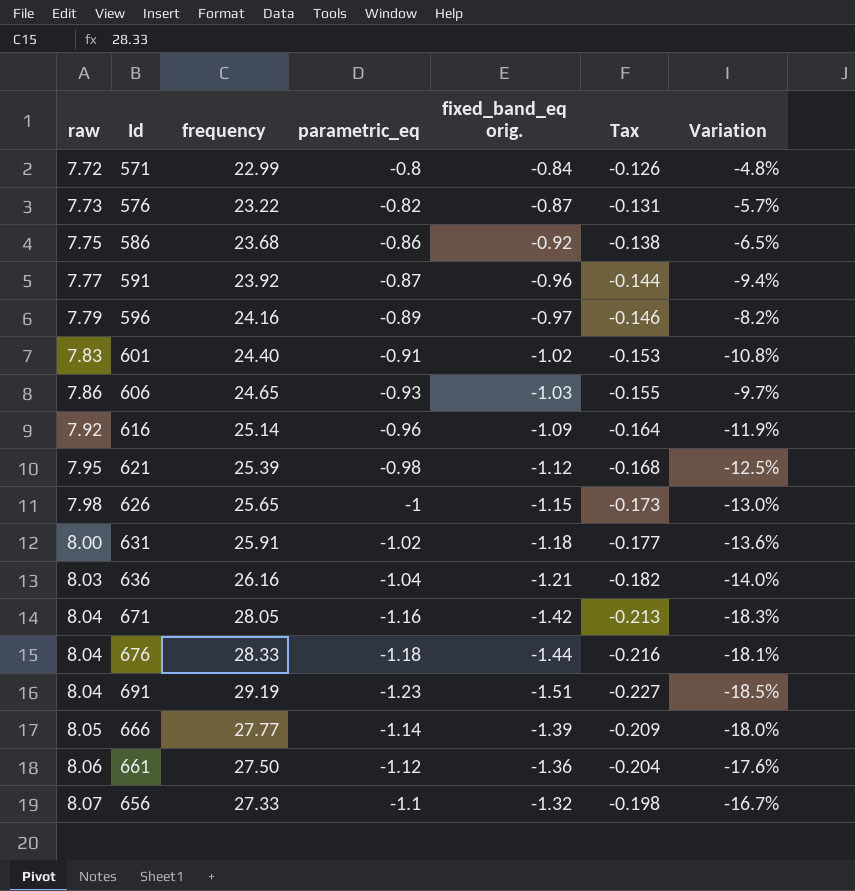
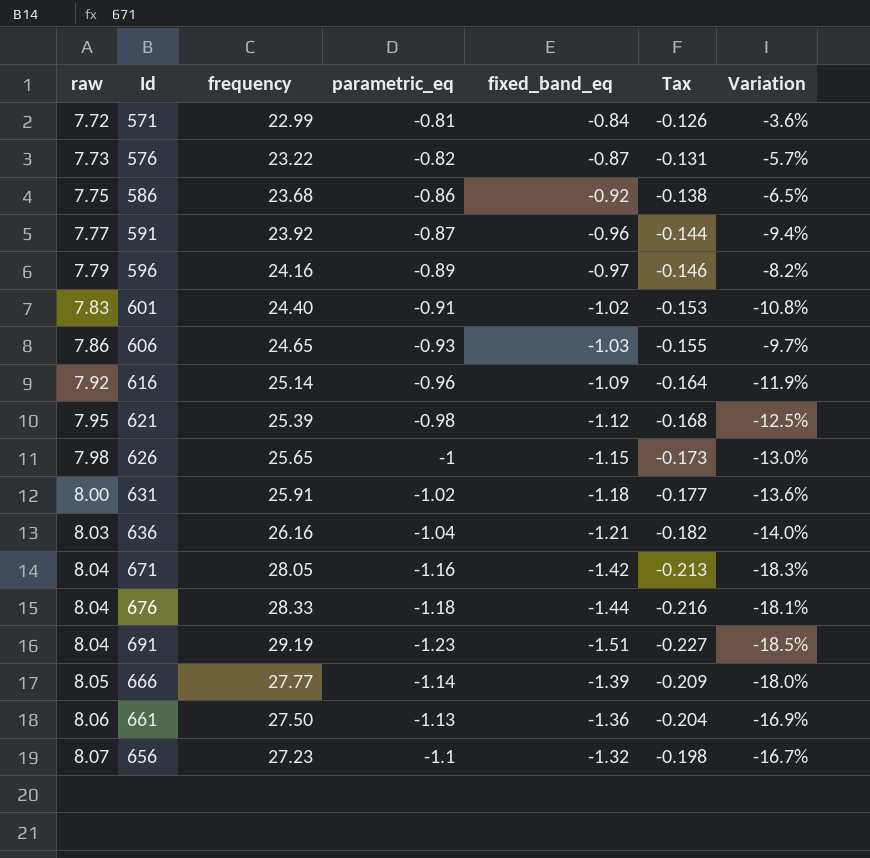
column name: fixed_band_eq orig. -> fixed_band_eq
571 | parametric_eq: -0.8 -> -0.81
571 | Variation: -4.8% -> -3.6%
661 | parametric_eq: -1.12 -> -1.13
661 | Variation: -17.6% -> -16.9%
656 | frequency: 27.33 -> 27.23

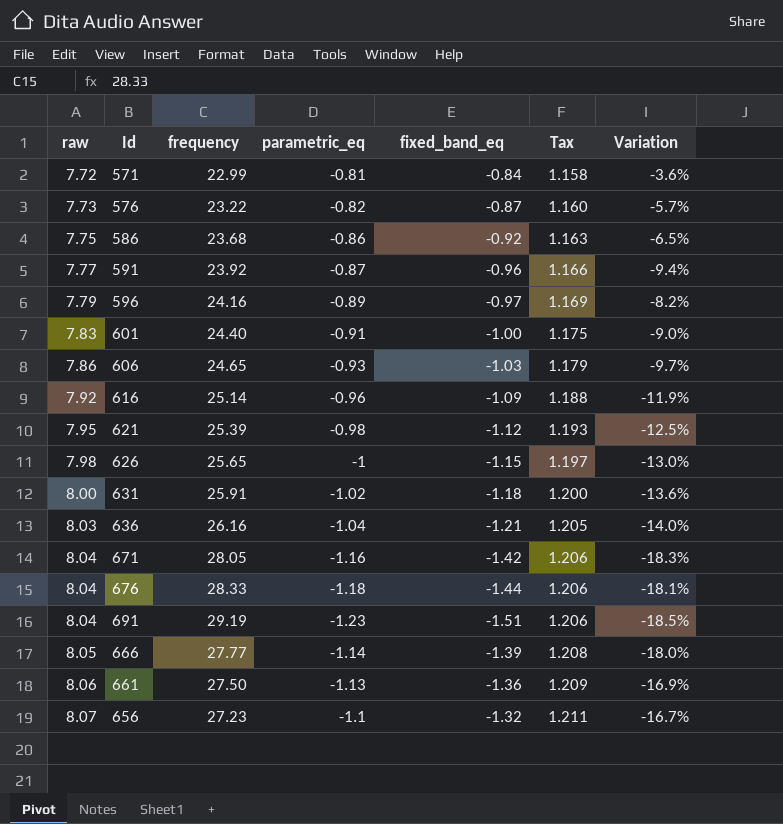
column Tax | formula: [fixed_band_eq] * 0.15 -> [raw] * 0.15
601 | fixed_band_eq: -1.02 -> -1.00
601 | Variation: -10.8% -> -9.0%

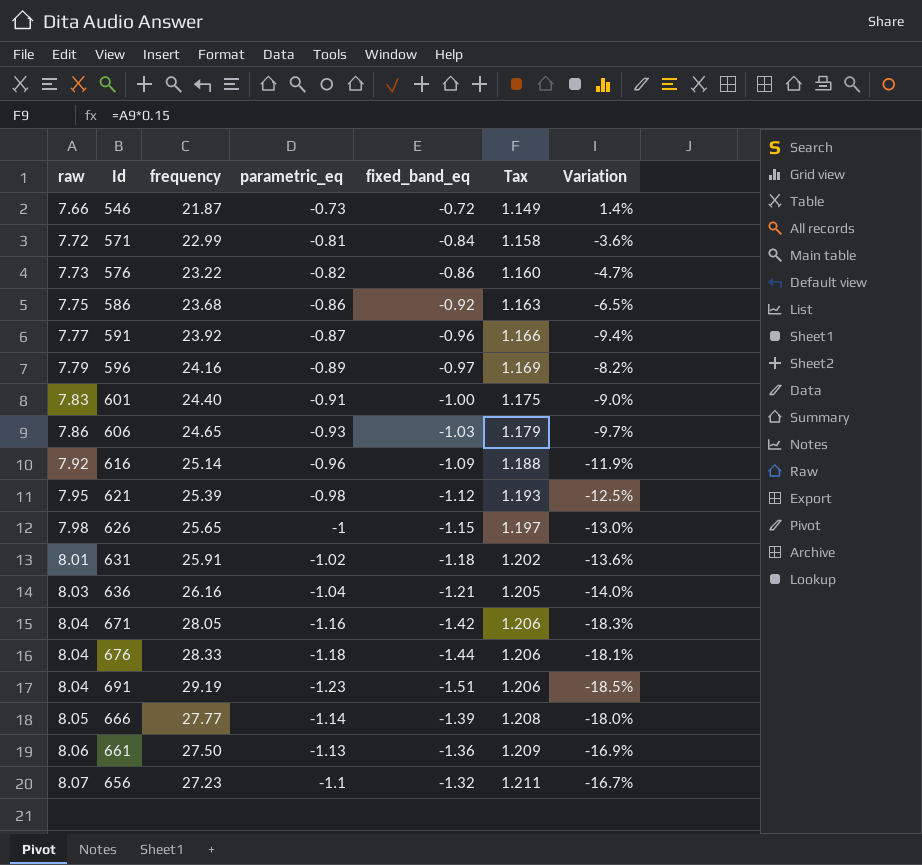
row 546: none -> 7.66 | 21.87 | -0.73 | -0.72 | 1.149 | 1.4%
576 | fixed_band_eq: -0.87 -> -0.86
576 | Variation: -5.7% -> -4.7%
631 | raw: 8.00 -> 8.01
631 | Tax: 1.200 -> 1.202

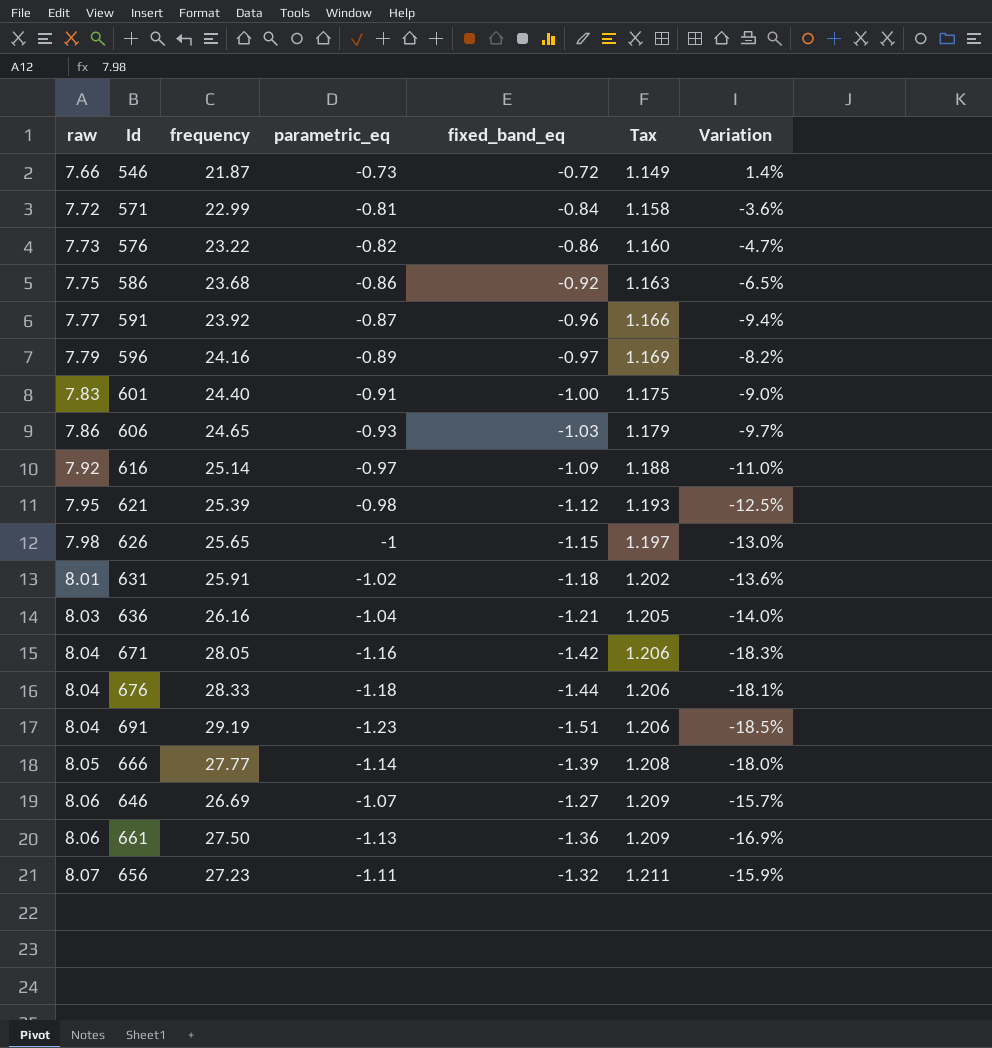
616 | parametric_eq: -0.96 -> -0.97
616 | Variation: -11.9% -> -11.0%
row 646: none -> 8.06 | 26.69 | -1.07 | -1.27 | 1.209 | -15.7%
656 | parametric_eq: -1.1 -> -1.11
656 | Variation: -16.7% -> -15.9%

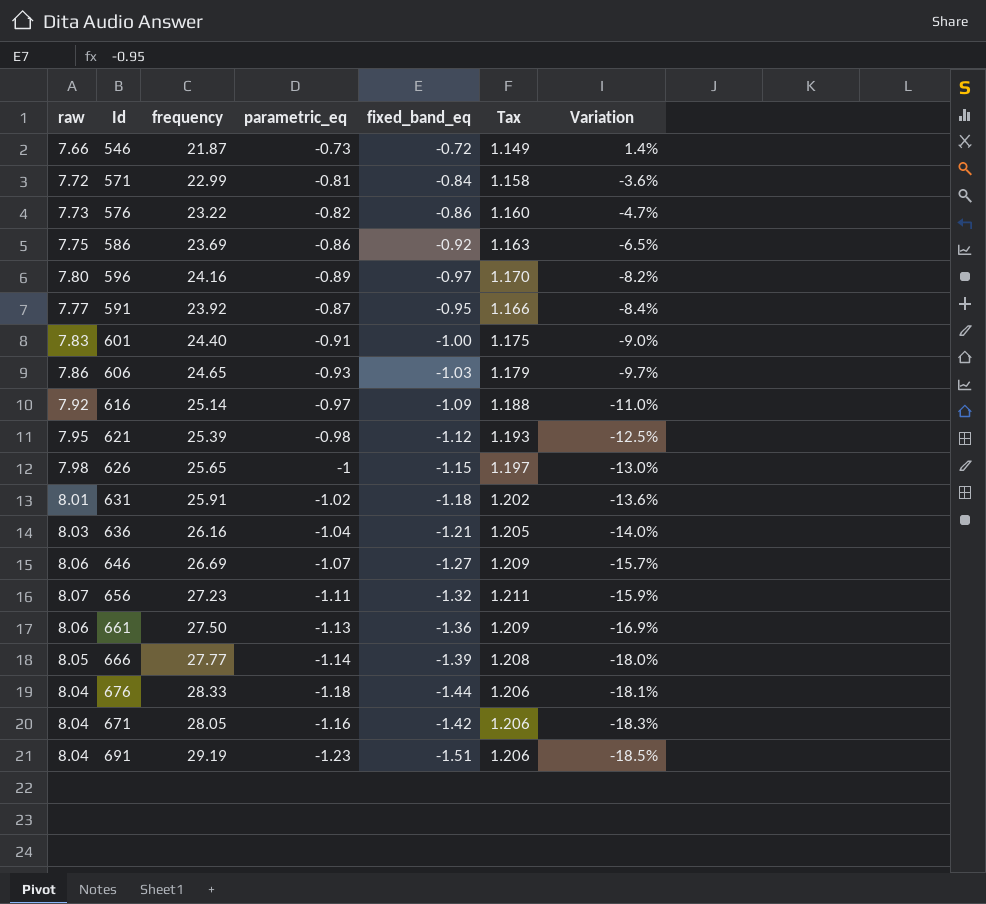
row order: raw ascending -> Variation descending
586 | frequency: 23.68 -> 23.69
596 | raw: 7.79 -> 7.80
596 | Tax: 1.169 -> 1.170
591 | fixed_band_eq: -0.96 -> -0.95
591 | Variation: -9.4% -> -8.4%

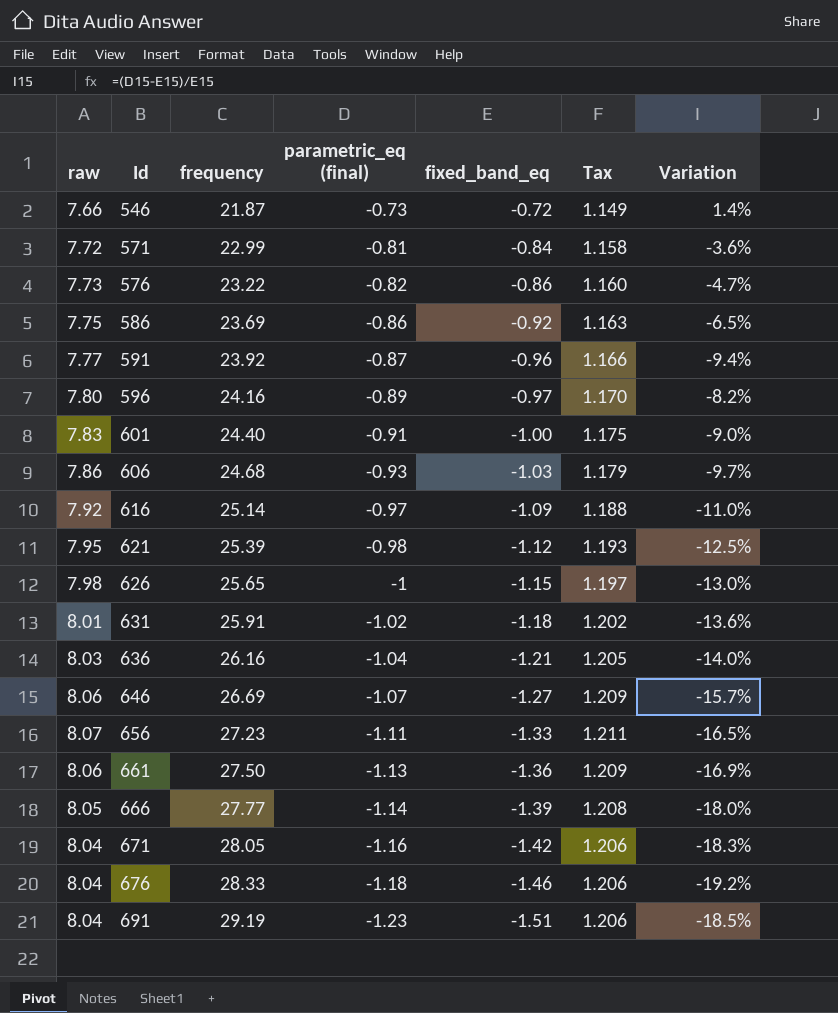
row order: Variation descending -> Id ascending
column name: parametric_eq -> parametric_eq (final)
591 | fixed_band_eq: -0.95 -> -0.96
591 | Variation: -8.4% -> -9.4%
606 | frequency: 24.65 -> 24.68
656 | fixed_band_eq: -1.32 -> -1.33
656 | Variation: -15.9% -> -16.5%
676 | fixed_band_eq: -1.44 -> -1.46
676 | Variation: -18.1% -> -19.2%

